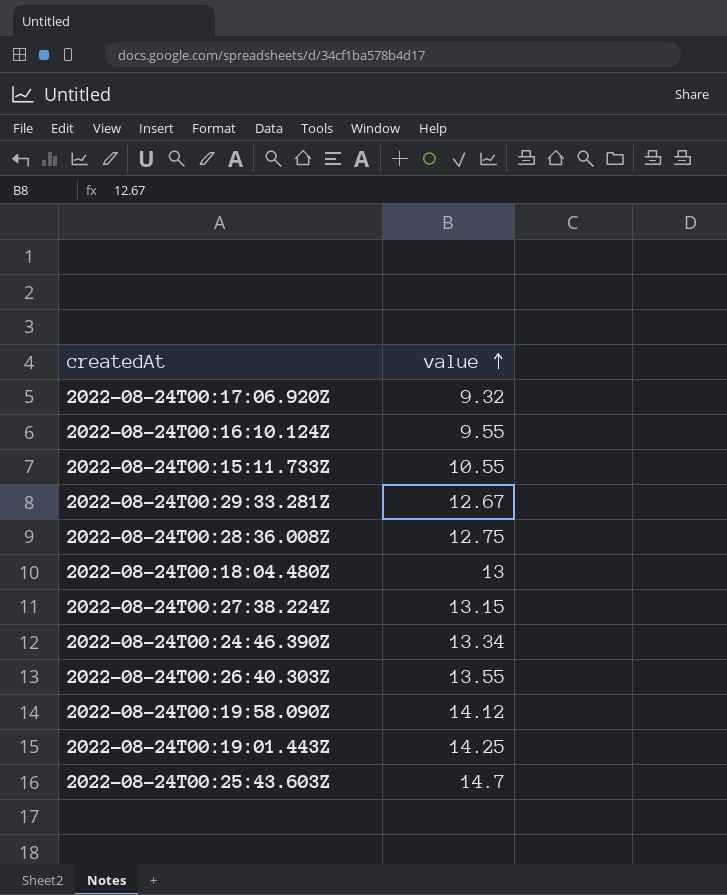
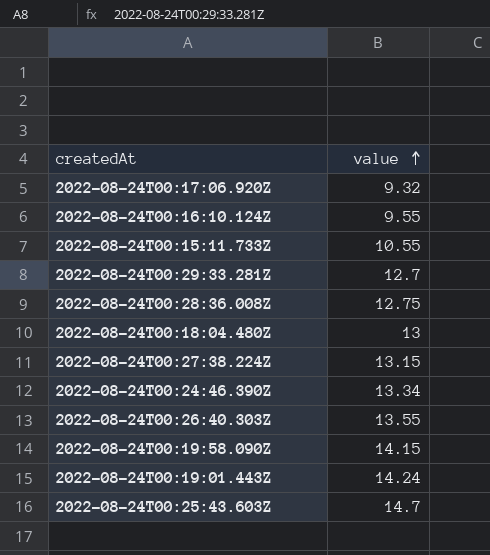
2022-08-24T00:29:33.281Z | value: 12.67 -> 12.7
2022-08-24T00:19:58.090Z | value: 14.12 -> 14.15
2022-08-24T00:19:01.443Z | value: 14.25 -> 14.24

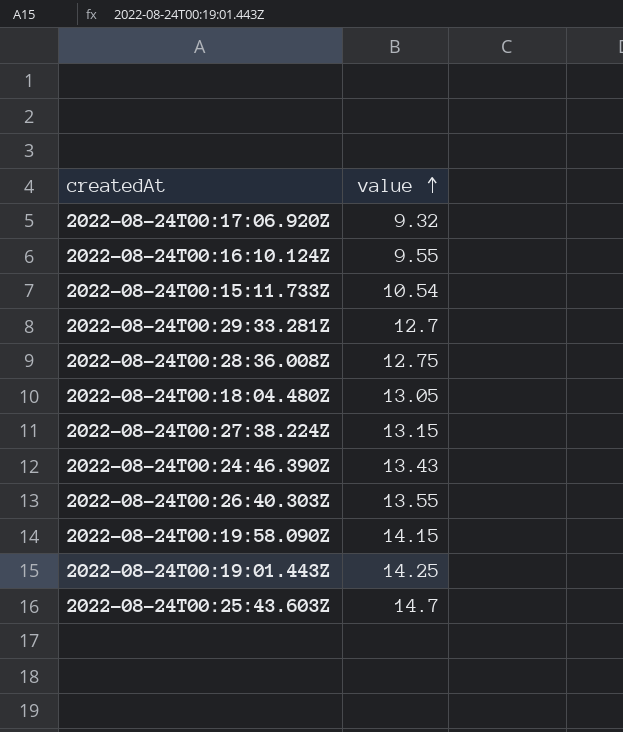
2022-08-24T00:15:11.733Z | value: 10.55 -> 10.54
2022-08-24T00:18:04.480Z | value: 13 -> 13.05
2022-08-24T00:24:46.390Z | value: 13.34 -> 13.43
2022-08-24T00:19:01.443Z | value: 14.24 -> 14.25

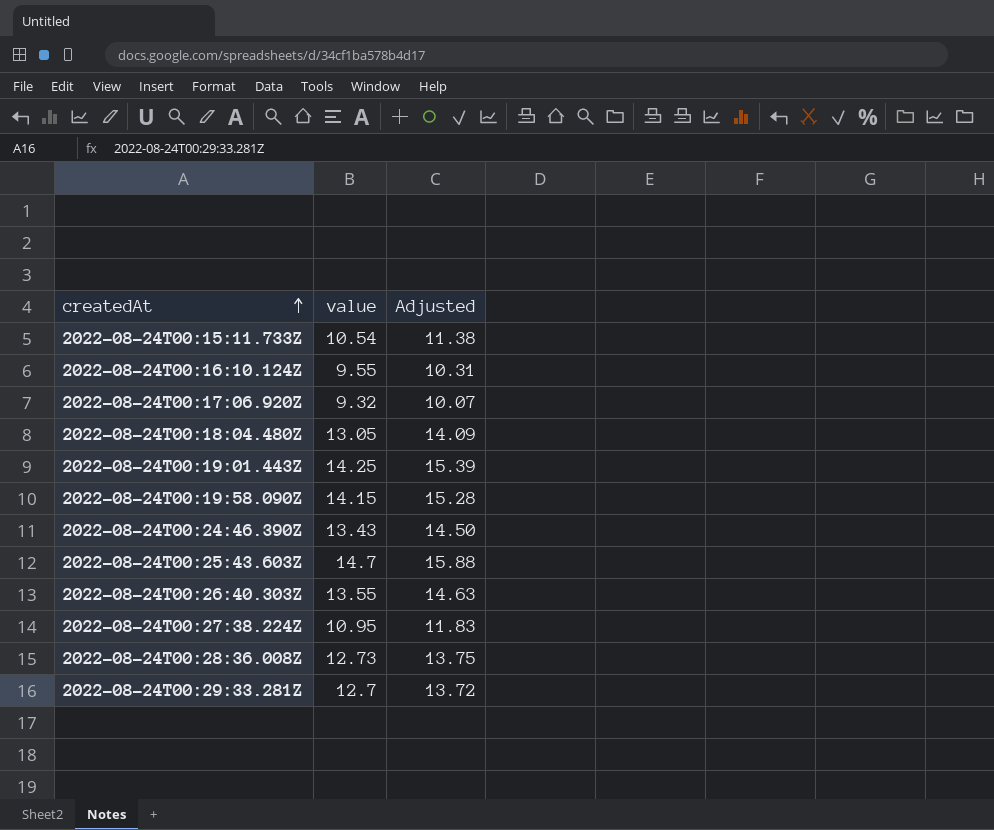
row order: value ascending -> createdAt ascending
column Adjusted | formula: none -> [value] * 1.08
2022-08-24T00:27:38.224Z | value: 13.15 -> 10.95
2022-08-24T00:28:36.008Z | value: 12.75 -> 12.73

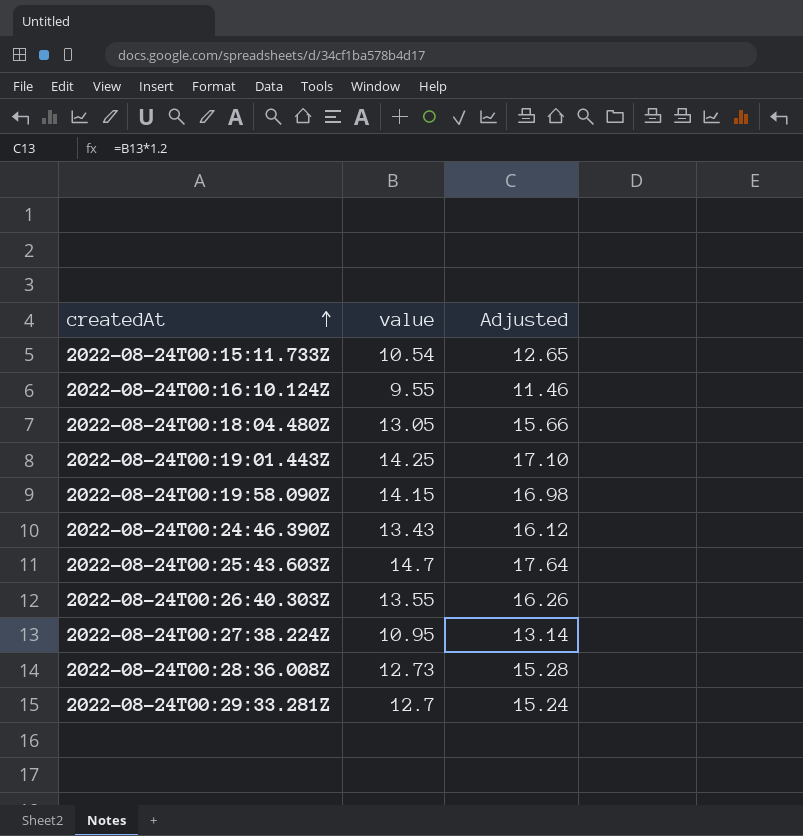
column Adjusted | formula: [value] * 1.08 -> [value] * 1.2
row 2022-08-24T00:17:06.920Z: 9.32 | 10.07 -> none

